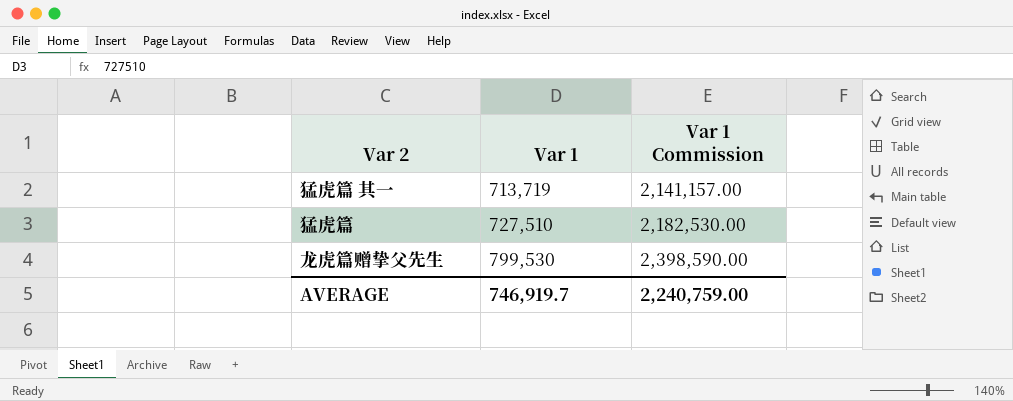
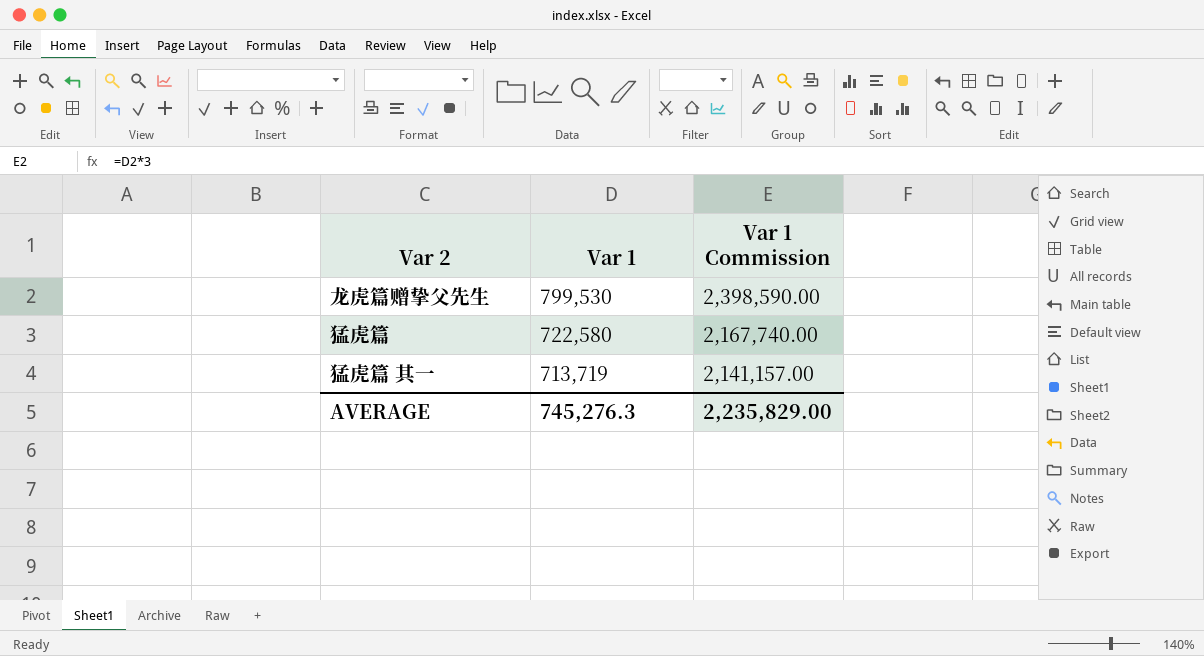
row order: Var 1 ascending -> Var 1 descending
猛虎篇 | Var 1: 727,510 -> 722,580
猛虎篇 | Var 1 Commission: 2,182,530.00 -> 2,167,740.00
AVERAGE | Var 1: 746,919.7 -> 745,276.3
AVERAGE | Var 1 Commission: 2,240,759.00 -> 2,235,829.00

